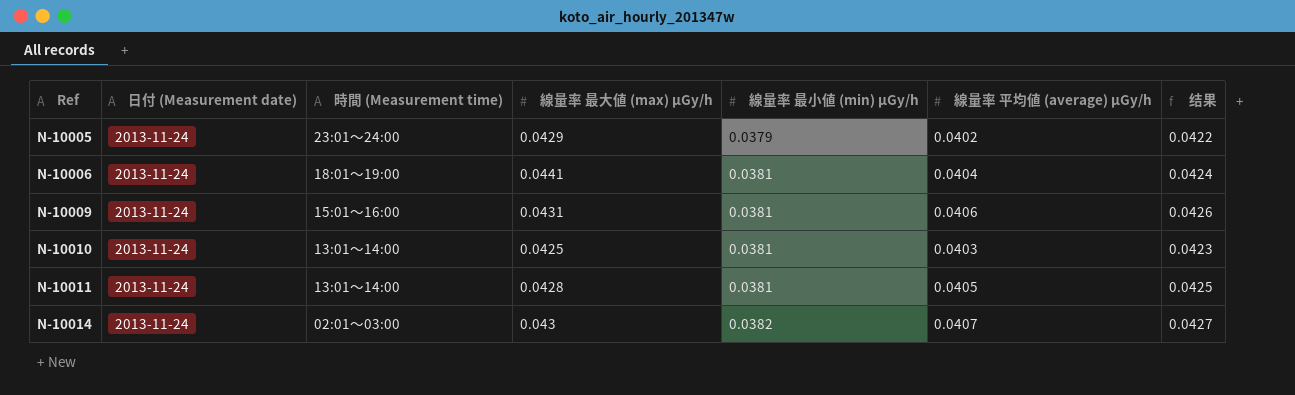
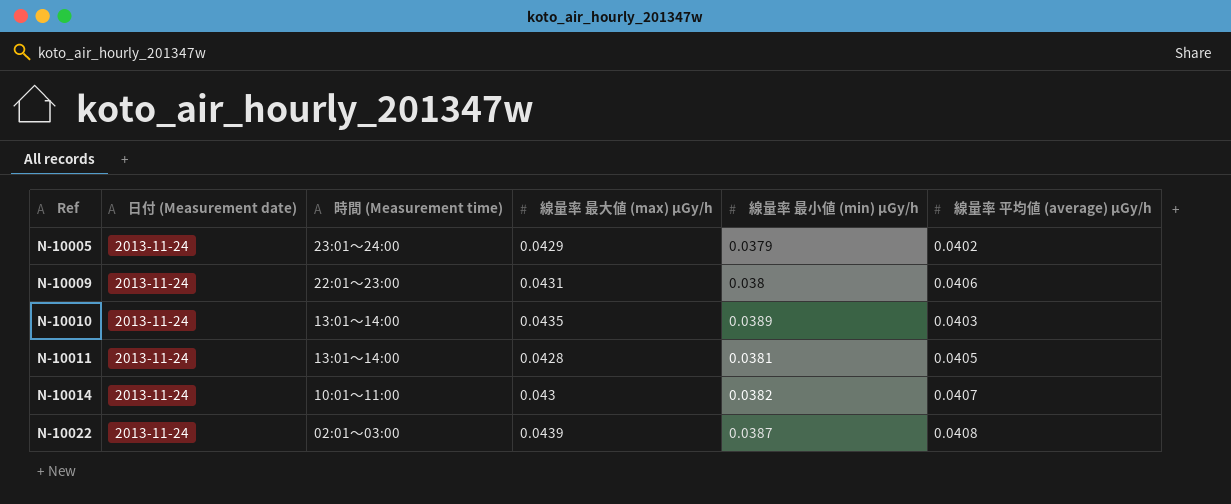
column 结果 | formula: [線量率 平均値 (average) μGy/h] * 1.05 -> none
row N-10006: 2013-11-24 | 18:01～19:00 | 0.0441 | 0.0381 | 0.0404 | 0.0424 -> none
N-10009 | 時間 (Measurement time): 15:01～16:00 -> 22:01～23:00
N-10009 | 線量率 最小値 (min) μGy/h: 0.0381 -> 0.038
N-10010 | 線量率 最大値 (max) μGy/h: 0.0425 -> 0.0435
N-10010 | 線量率 最小値 (min) μGy/h: 0.0381 -> 0.0389
N-10014 | 時間 (Measurement time): 02:01～03:00 -> 10:01～11:00
row N-10022: none -> 2013-11-24 | 02:01～03:00 | 0.0439 | 0.0387 | 0.0408

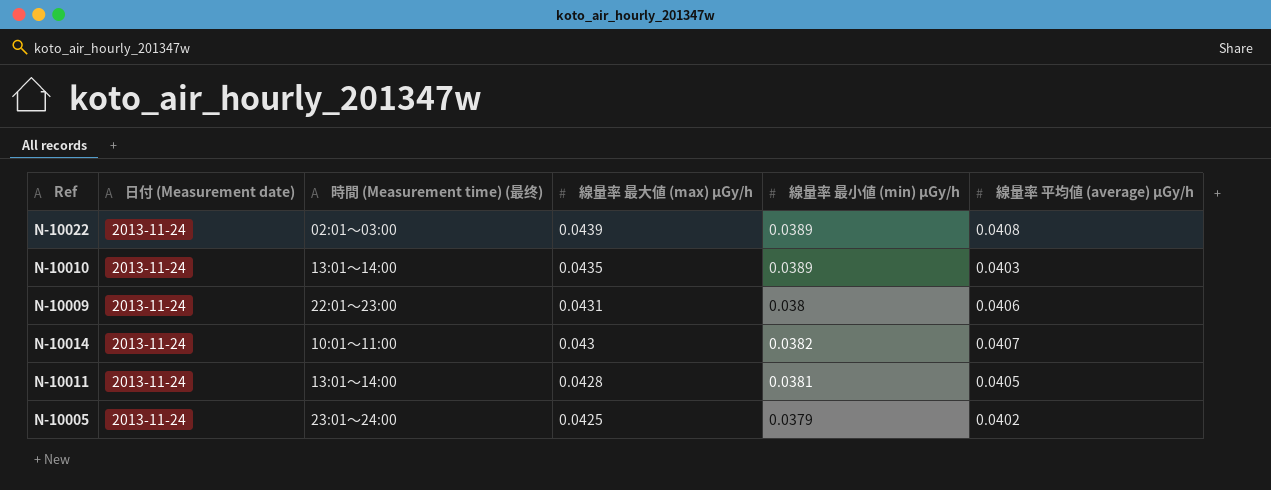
row order: Ref ascending -> 線量率 最大値 (max) μGy/h descending
column name: 時間 (Measurement time) -> 時間 (Measurement time) (最终)
N-10022 | 線量率 最小値 (min) μGy/h: 0.0387 -> 0.0389
N-10005 | 線量率 最大値 (max) μGy/h: 0.0429 -> 0.0425

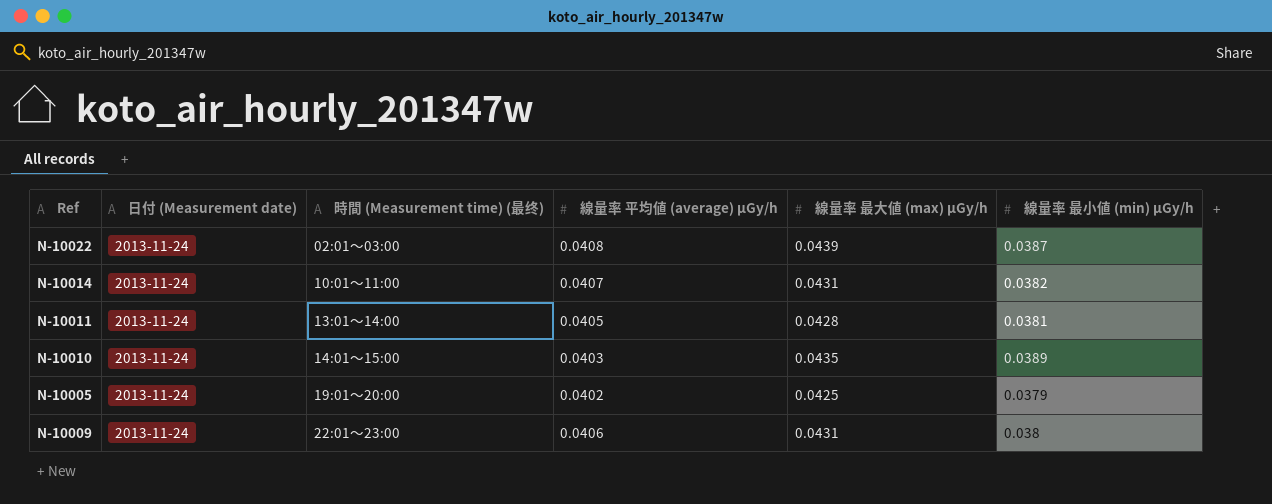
row order: 線量率 最大値 (max) μGy/h descending -> 時間 (Measurement time) (最终) ascending
column 線量率 平均値 (average) μGy/h | position: 6 -> 4
N-10022 | 線量率 最小値 (min) μGy/h: 0.0389 -> 0.0387
N-10014 | 線量率 最大値 (max) μGy/h: 0.043 -> 0.0431
N-10010 | 時間 (Measurement time) (最终): 13:01～14:00 -> 14:01～15:00
N-10005 | 時間 (Measurement time) (最终): 23:01～24:00 -> 19:01～20:00

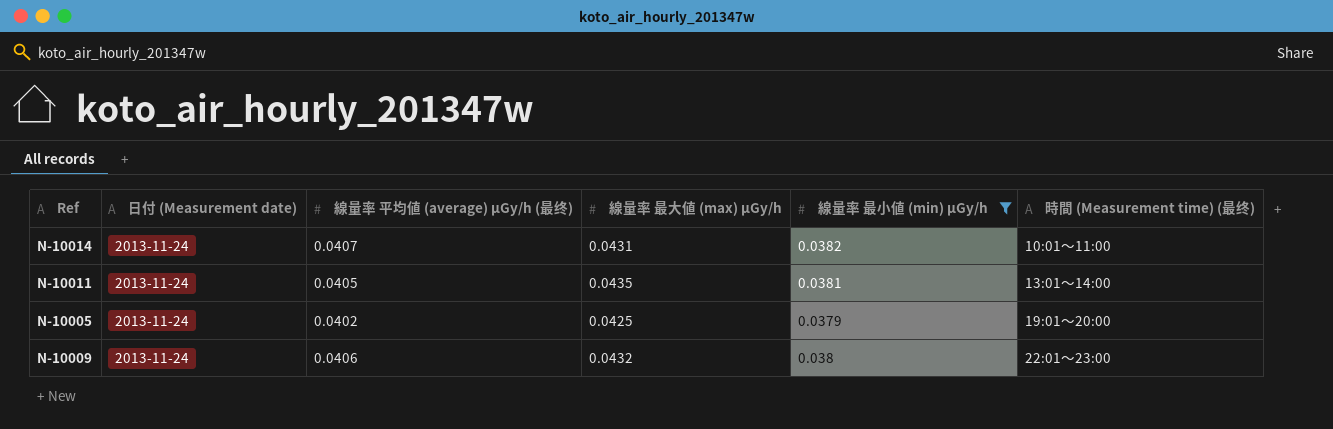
filter: none -> 線量率 最小値 (min) μGy/h <= 0.0382
column name: 線量率 平均値 (average) μGy/h -> 線量率 平均値 (average) μGy/h (最终)
column 時間 (Measurement time) (最终) | position: 3 -> 6
N-10011 | 線量率 最大値 (max) μGy/h: 0.0428 -> 0.0435
N-10009 | 線量率 最大値 (max) μGy/h: 0.0431 -> 0.0432

